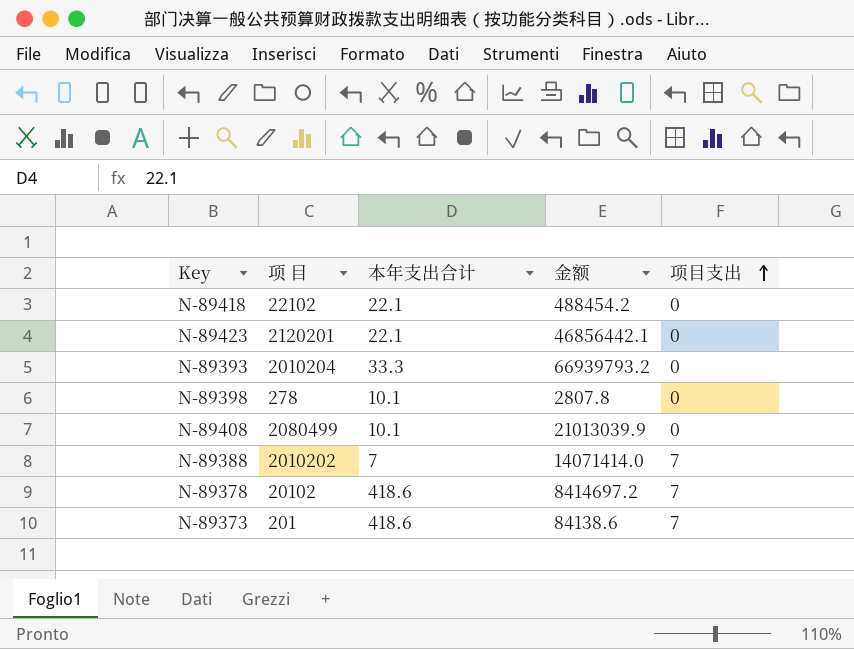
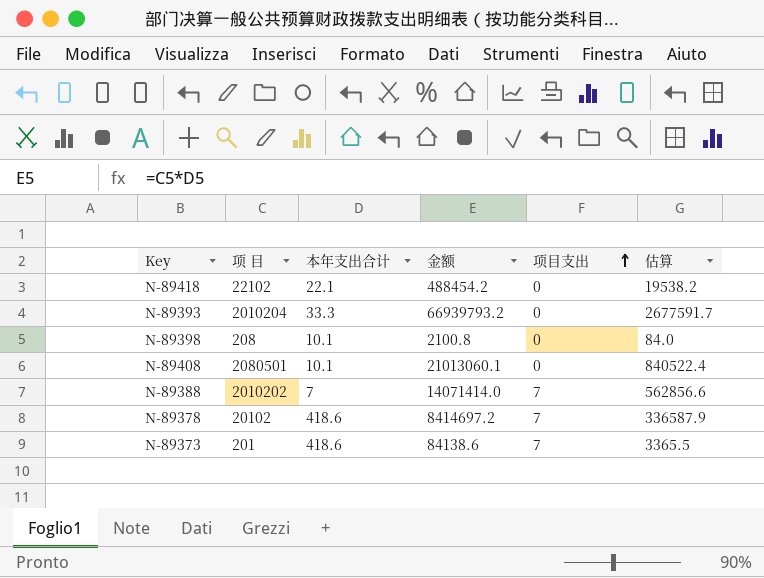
column 估算 | formula: none -> [金额] * 0.04
row N-89423: 2120201 | 22.1 | 46856442.1 | 0 -> none
N-89398 | 项 目: 278 -> 208
N-89398 | 金额: 2807.8 -> 2100.8
N-89408 | 项 目: 2080499 -> 2080501
N-89408 | 金额: 21013039.9 -> 21013060.1

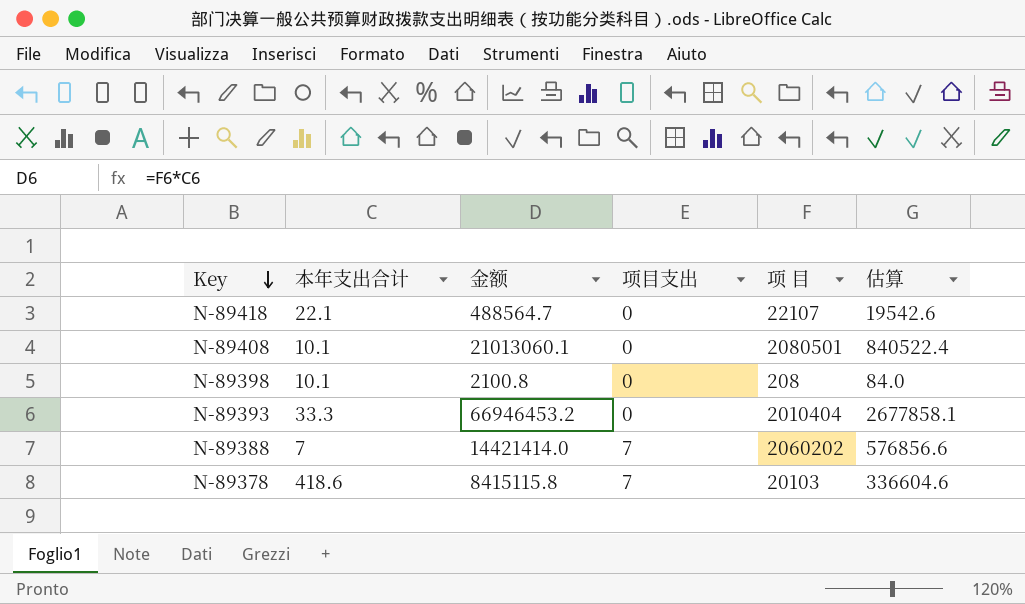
row order: 项目支出 ascending -> Key descending
column 项 目 | position: 2 -> 5
row N-89373: 201 | 418.6 | 84138.6 | 7 | 3365.5 -> none
N-89418 | 金额: 488454.2 -> 488564.7
N-89418 | 项 目: 22102 -> 22107
N-89418 | 估算: 19538.2 -> 19542.6
N-89393 | 金额: 66939793.2 -> 66946453.2
N-89393 | 项 目: 2010204 -> 2010404
N-89393 | 估算: 2677591.7 -> 2677858.1
N-89388 | 金额: 14071414.0 -> 14421414.0
N-89388 | 项 目: 2010202 -> 2060202
N-89388 | 估算: 562856.6 -> 576856.6
N-89378 | 金额: 8414697.2 -> 8415115.8
N-89378 | 项 目: 20102 -> 20103
N-89378 | 估算: 336587.9 -> 336604.6

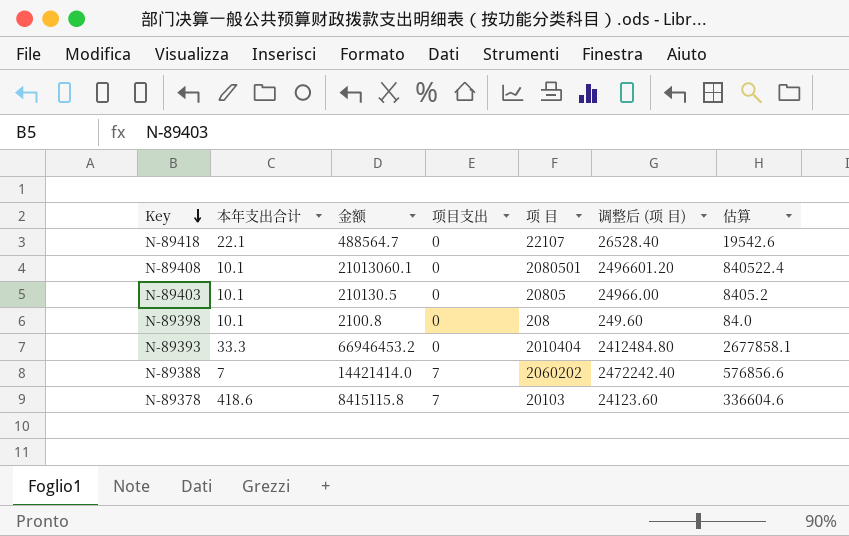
column 调整后 (项 目) | formula: none -> [项 目] * 1.2
row N-89403: none -> 10.1 | 210130.5 | 0 | 20805 | 24966.00 | 8405.2

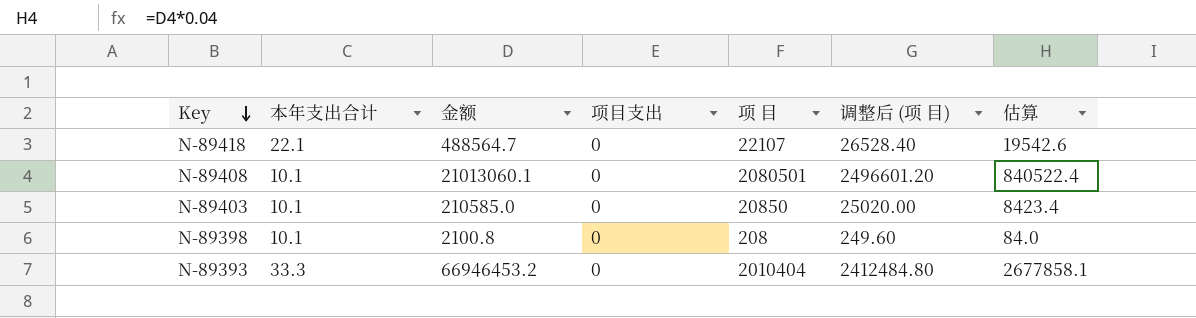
row N-89388: 7 | 14421414.0 | 7 | 2060202 | 2472242.40 | 576856.6 -> none
row N-89378: 418.6 | 8415115.8 | 7 | 20103 | 24123.60 | 336604.6 -> none
N-89403 | 金额: 210130.5 -> 210585.0
N-89403 | 项 目: 20805 -> 20850
N-89403 | 调整后 (项 目): 24966.00 -> 25020.00
N-89403 | 估算: 8405.2 -> 8423.4

